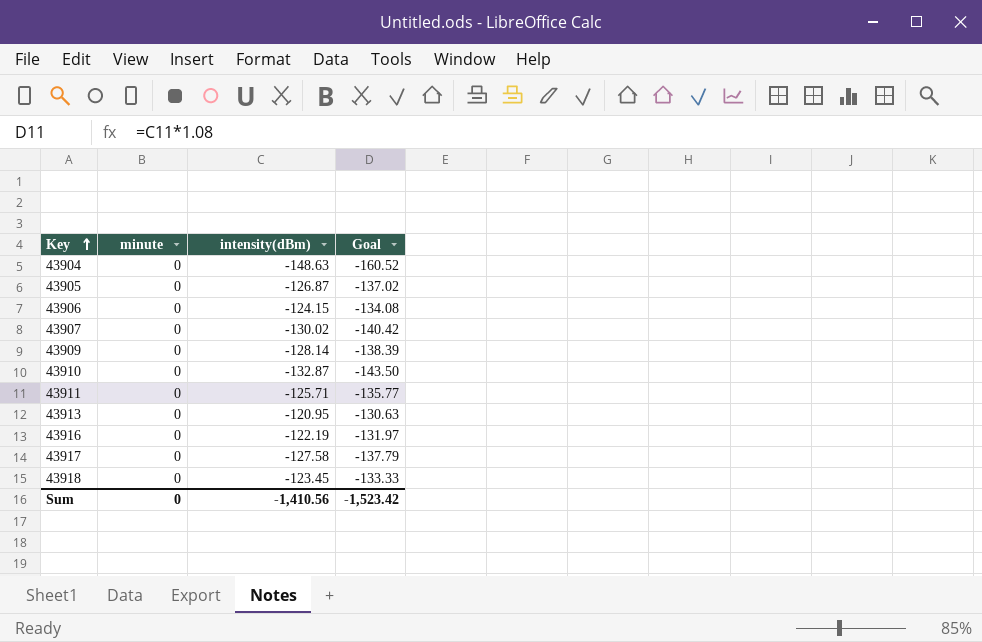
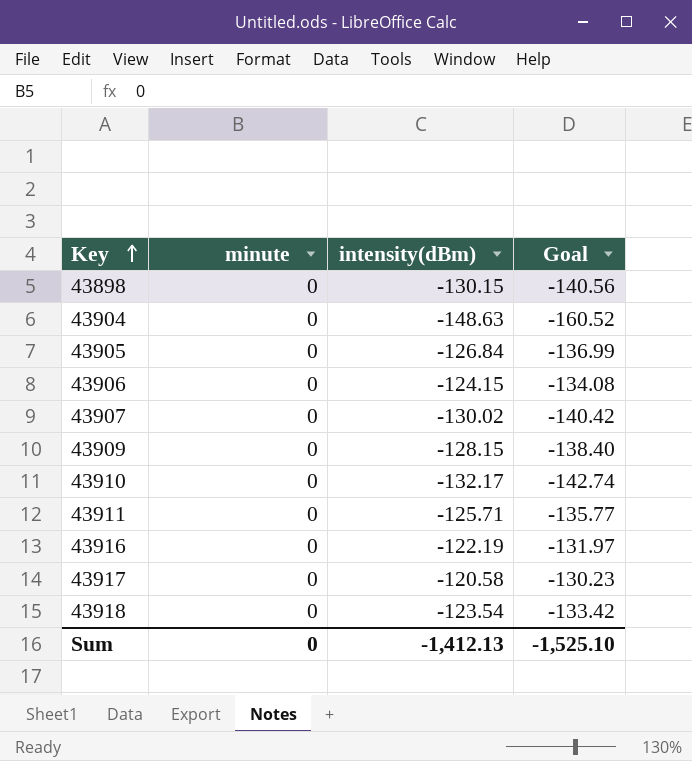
row 43913: 0 | -120.95 | -130.63 -> none
row 43898: none -> 0 | -130.15 | -140.56
43905 | intensity(dBm): -126.87 -> -126.84
43905 | Goal: -137.02 -> -136.99
43909 | intensity(dBm): -128.14 -> -128.15
43909 | Goal: -138.39 -> -138.40
43910 | intensity(dBm): -132.87 -> -132.17
43910 | Goal: -143.50 -> -142.74
43917 | intensity(dBm): -127.58 -> -120.58
43917 | Goal: -137.79 -> -130.23
43918 | intensity(dBm): -123.45 -> -123.54
43918 | Goal: -133.33 -> -133.42
Sum | intensity(dBm): -1,410.56 -> -1,412.13
Sum | Goal: -1,523.42 -> -1,525.10

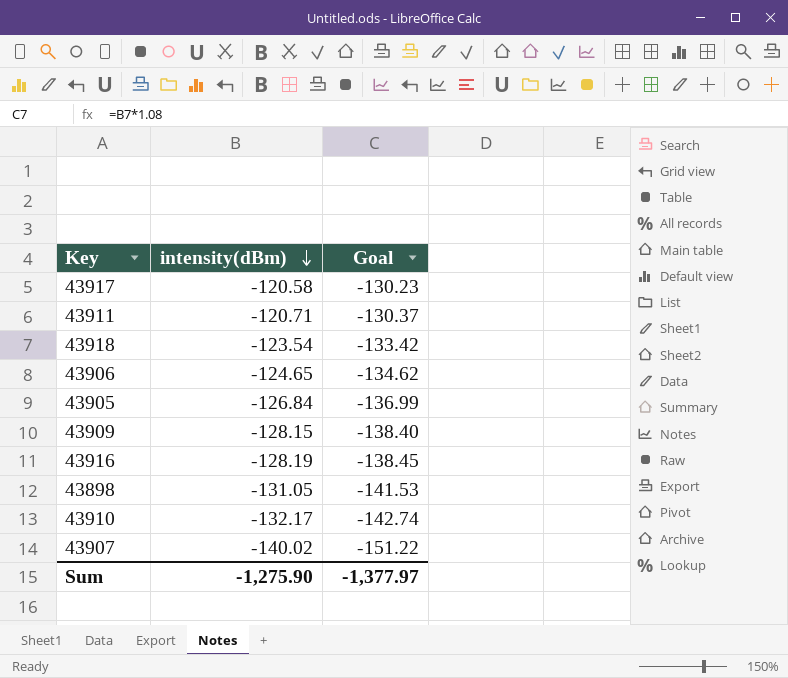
row order: Key ascending -> intensity(dBm) descending
column minute | position: 2 -> none
row 43904: 0 | -148.63 | -160.52 -> none
43911 | intensity(dBm): -125.71 -> -120.71
43911 | Goal: -135.77 -> -130.37
43906 | intensity(dBm): -124.15 -> -124.65
43906 | Goal: -134.08 -> -134.62
43916 | intensity(dBm): -122.19 -> -128.19
43916 | Goal: -131.97 -> -138.45
43898 | intensity(dBm): -130.15 -> -131.05
43898 | Goal: -140.56 -> -141.53
43907 | intensity(dBm): -130.02 -> -140.02
43907 | Goal: -140.42 -> -151.22
Sum | intensity(dBm): -1,412.13 -> -1,275.90
Sum | Goal: -1,525.10 -> -1,377.97

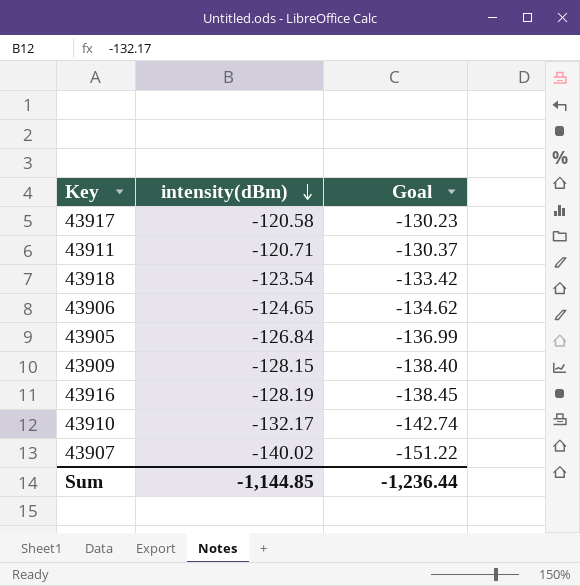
row 43898: -131.05 | -141.53 -> none
Sum | intensity(dBm): -1,275.90 -> -1,144.85
Sum | Goal: -1,377.97 -> -1,236.44

